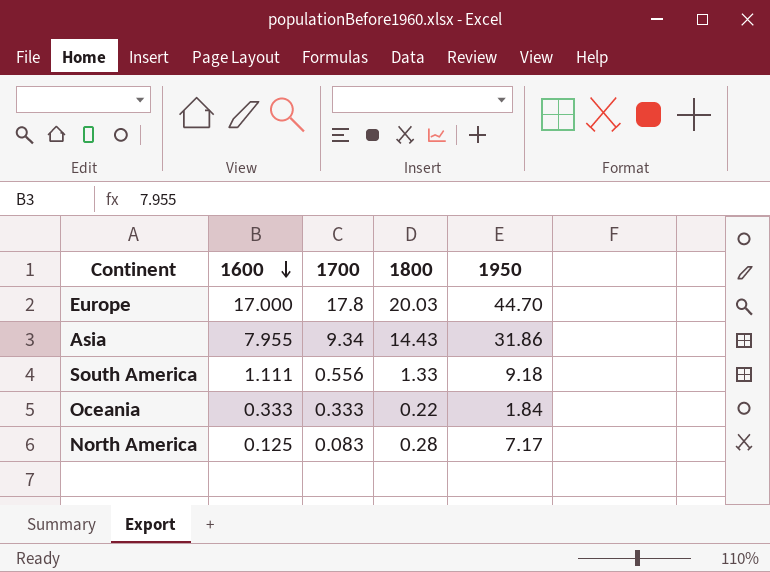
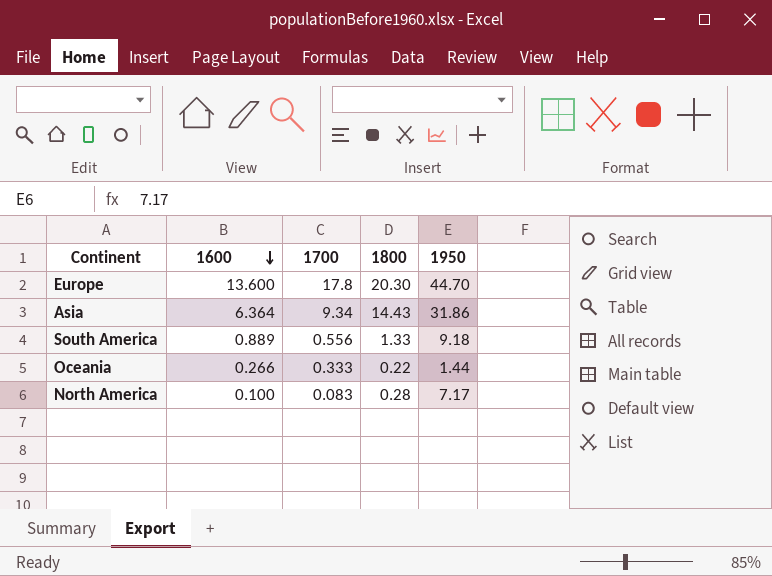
Europe | 1600: 17.000 -> 13.600
Europe | 1800: 20.03 -> 20.30
Asia | 1600: 7.955 -> 6.364
South America | 1600: 1.111 -> 0.889
Oceania | 1600: 0.333 -> 0.266
Oceania | 1950: 1.84 -> 1.44
North America | 1600: 0.125 -> 0.100

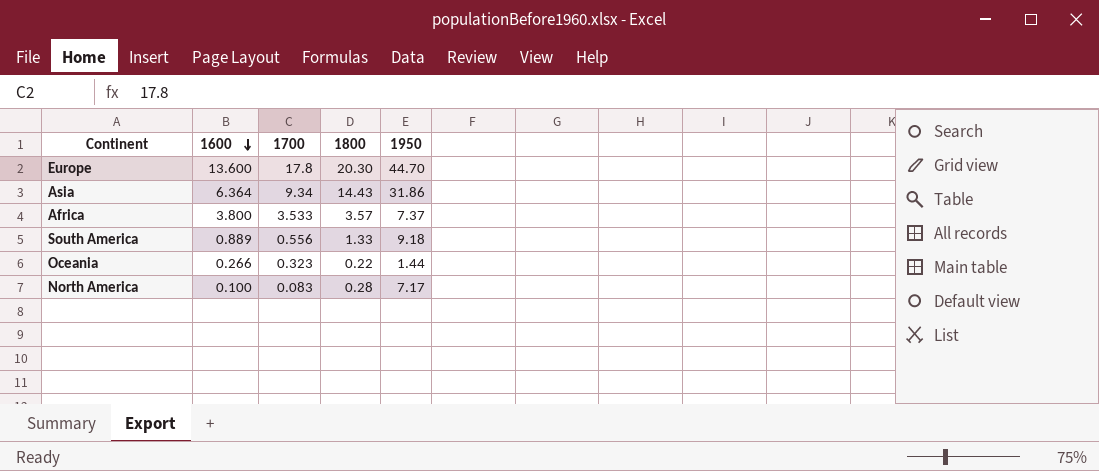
row Africa: none -> 3.800 | 3.533 | 3.57 | 7.37
Oceania | 1700: 0.333 -> 0.323

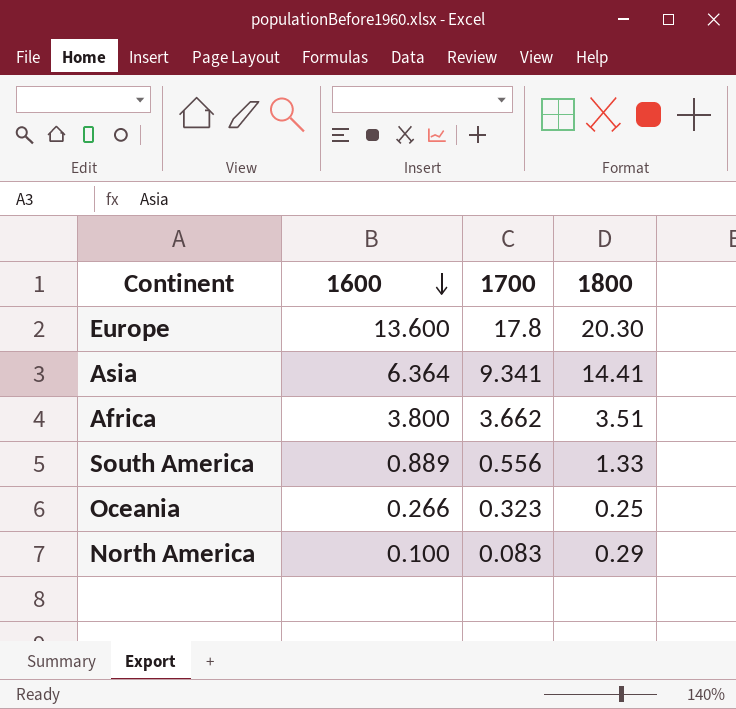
column 1950 | position: 5 -> none
Asia | 1700: 9.34 -> 9.341
Asia | 1800: 14.43 -> 14.41
Africa | 1700: 3.533 -> 3.662
Africa | 1800: 3.57 -> 3.51
Oceania | 1800: 0.22 -> 0.25
North America | 1800: 0.28 -> 0.29

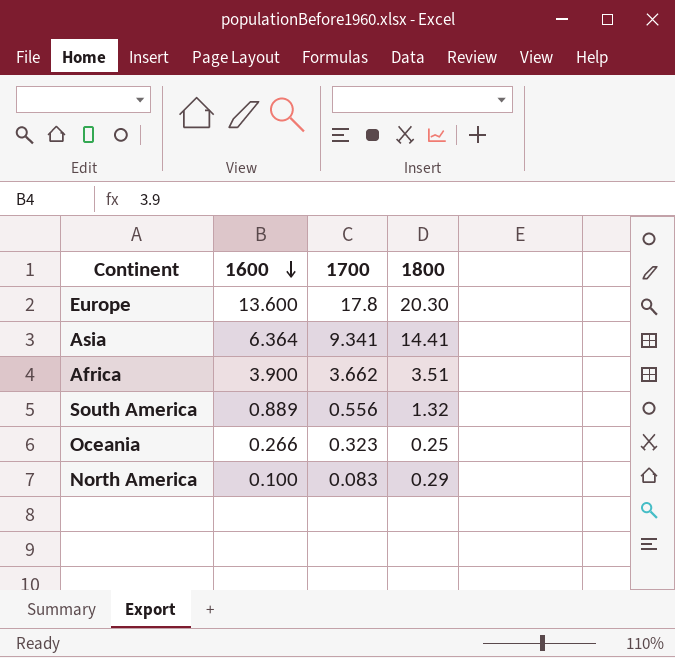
Africa | 1600: 3.800 -> 3.900
South America | 1800: 1.33 -> 1.32

